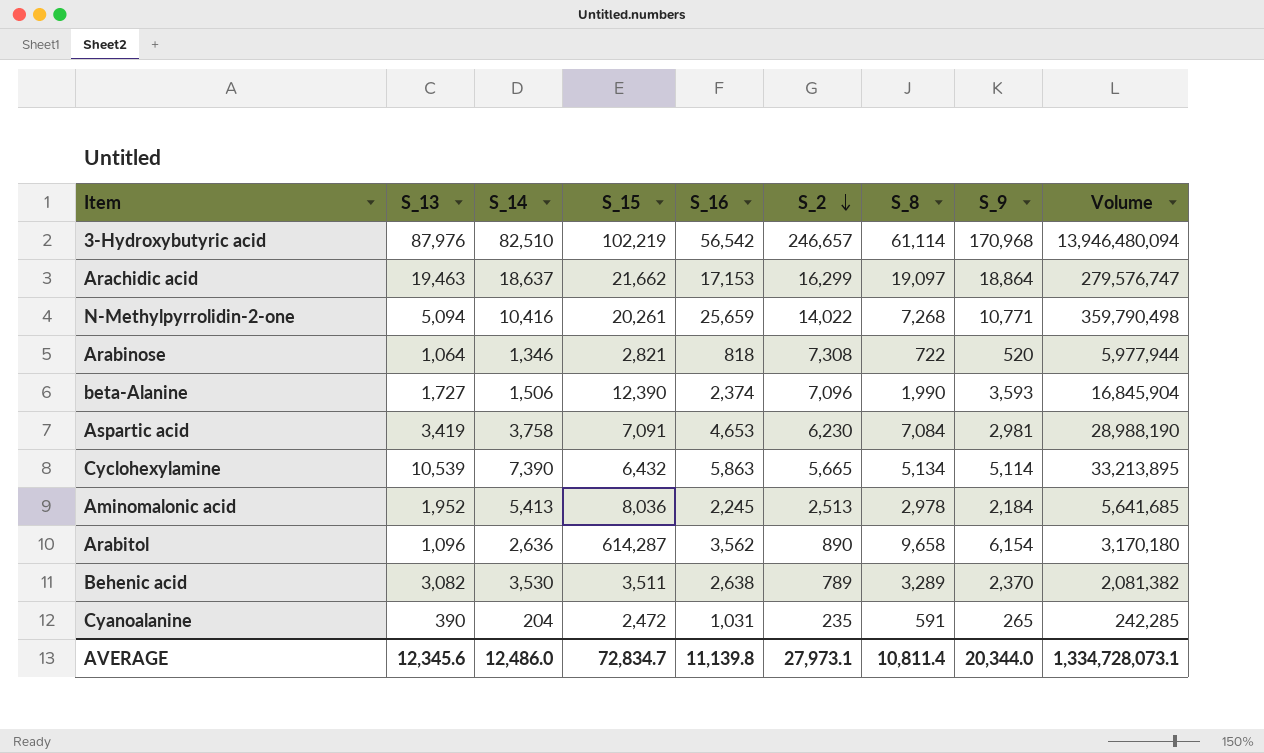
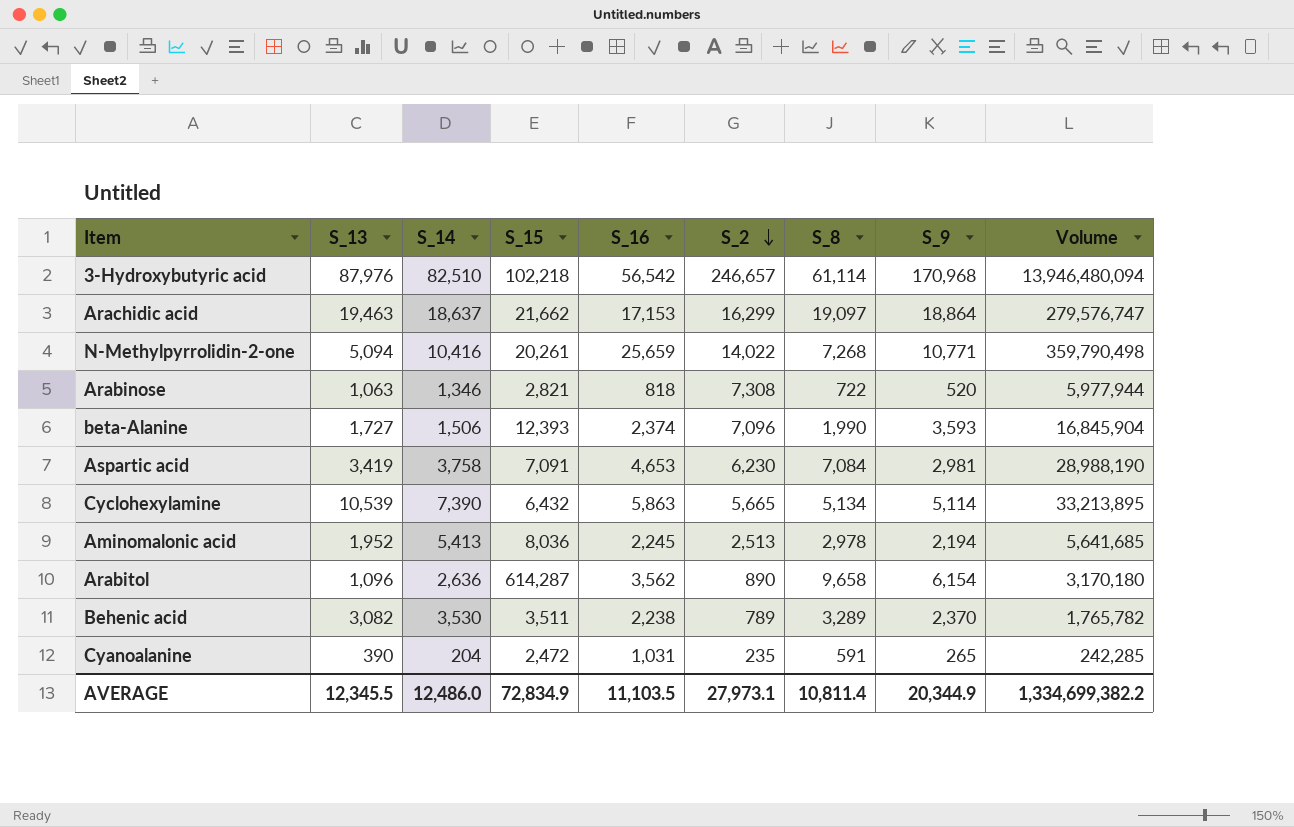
3-Hydroxybutyric acid | S_15: 102,219 -> 102,218
Arabinose | S_13: 1,064 -> 1,063
beta-Alanine | S_15: 12,390 -> 12,393
Aminomalonic acid | S_9: 2,184 -> 2,194
Behenic acid | S_16: 2,638 -> 2,238
Behenic acid | Volume: 2,081,382 -> 1,765,782
AVERAGE | S_13: 12,345.6 -> 12,345.5
AVERAGE | S_15: 72,834.7 -> 72,834.9
AVERAGE | S_16: 11,139.8 -> 11,103.5
AVERAGE | S_9: 20,344.0 -> 20,344.9
AVERAGE | Volume: 1,334,728,073.1 -> 1,334,699,382.2

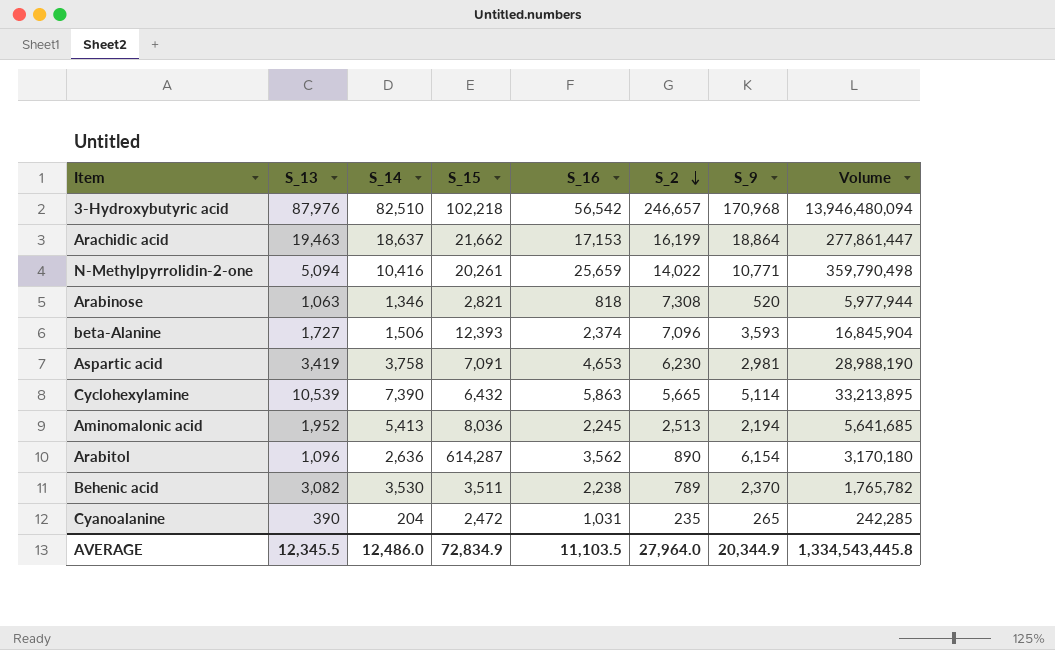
column S_8 | position: 7 -> none
Arachidic acid | S_2: 16,299 -> 16,199
Arachidic acid | Volume: 279,576,747 -> 277,861,447
AVERAGE | S_2: 27,973.1 -> 27,964.0
AVERAGE | Volume: 1,334,699,382.2 -> 1,334,543,445.8

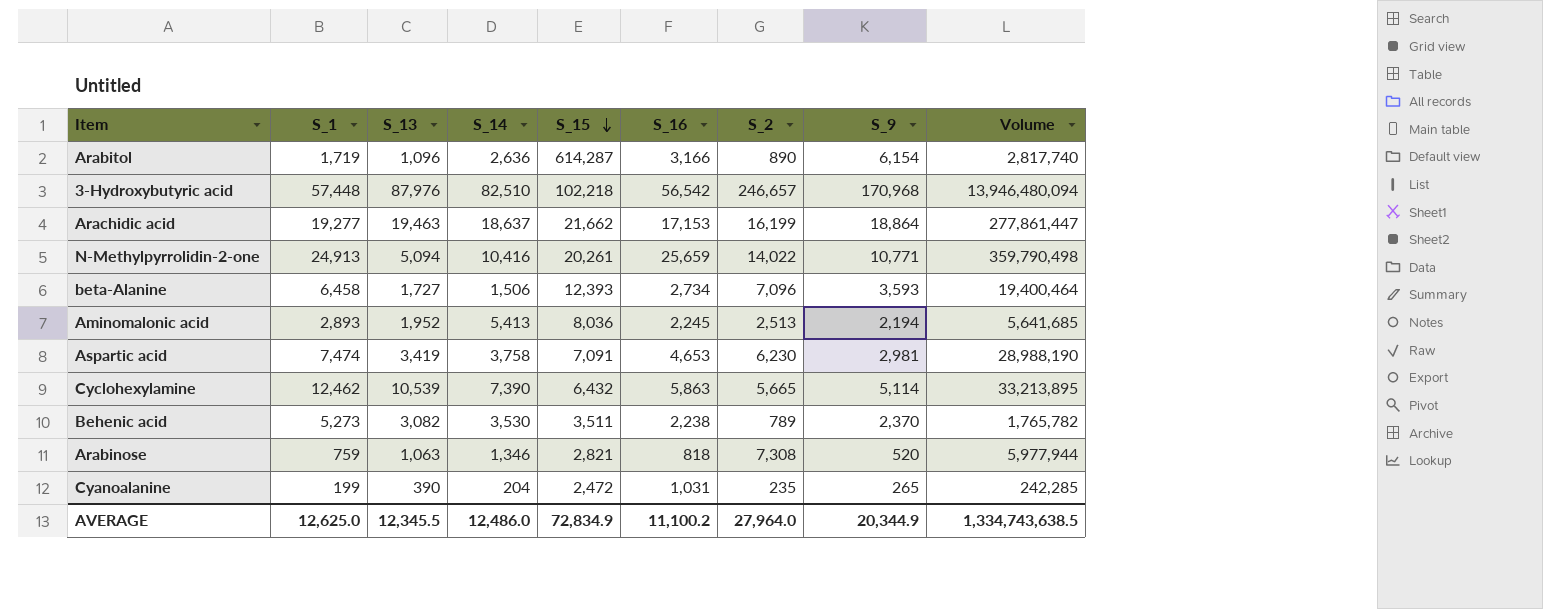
row order: S_2 descending -> S_15 descending
column S_1 | position: none -> 2
Arabitol | S_16: 3,562 -> 3,166
Arabitol | Volume: 3,170,180 -> 2,817,740
beta-Alanine | S_16: 2,374 -> 2,734
beta-Alanine | Volume: 16,845,904 -> 19,400,464
AVERAGE | S_16: 11,103.5 -> 11,100.2
AVERAGE | Volume: 1,334,543,445.8 -> 1,334,743,638.5

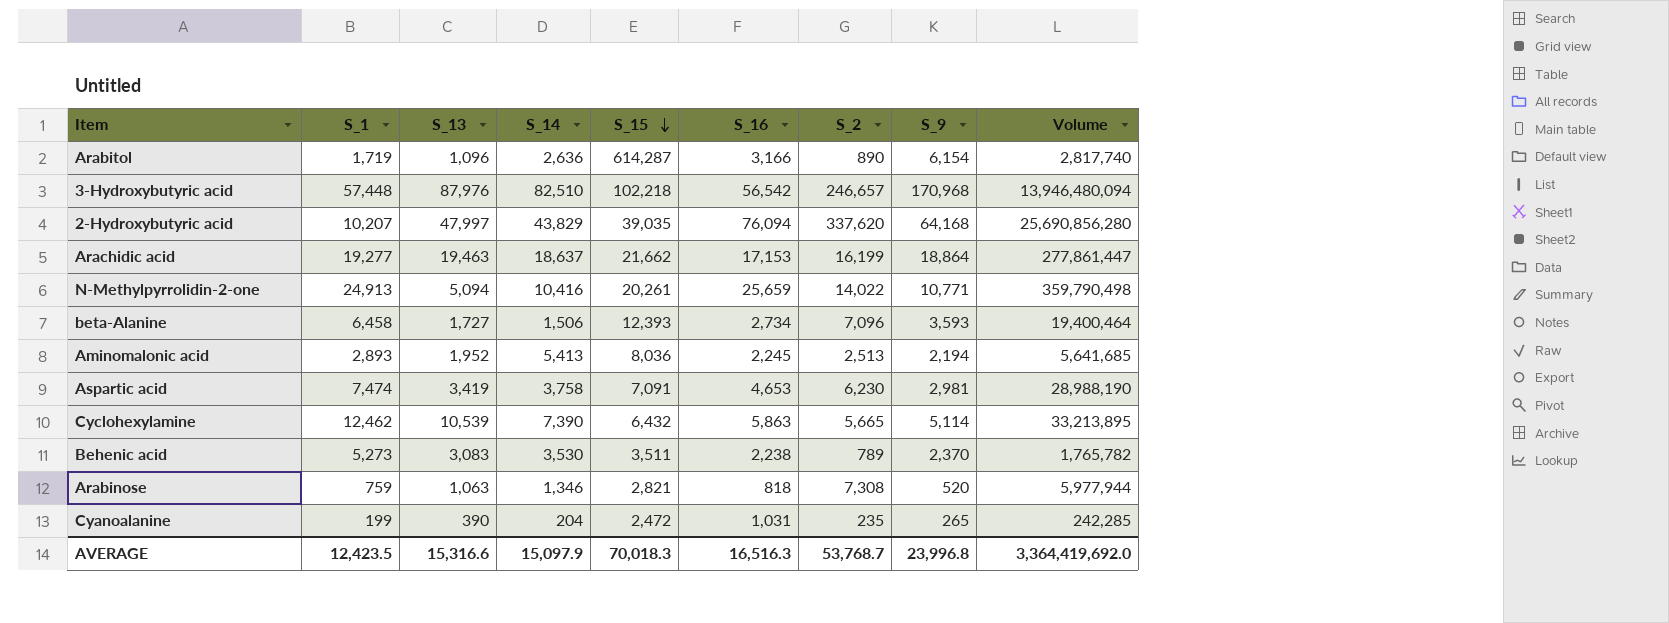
row 2-Hydroxybutyric acid: none -> 10,207 | 47,997 | 43,829 | 39,035 | 76,094 | 337,620 | 64,168 | 25,690,856,280
Behenic acid | S_13: 3,082 -> 3,083
AVERAGE | S_1: 12,625.0 -> 12,423.5
AVERAGE | S_13: 12,345.5 -> 15,316.6
AVERAGE | S_14: 12,486.0 -> 15,097.9
AVERAGE | S_15: 72,834.9 -> 70,018.3
AVERAGE | S_16: 11,100.2 -> 16,516.3
AVERAGE | S_2: 27,964.0 -> 53,768.7
AVERAGE | S_9: 20,344.9 -> 23,996.8
AVERAGE | Volume: 1,334,743,638.5 -> 3,364,419,692.0

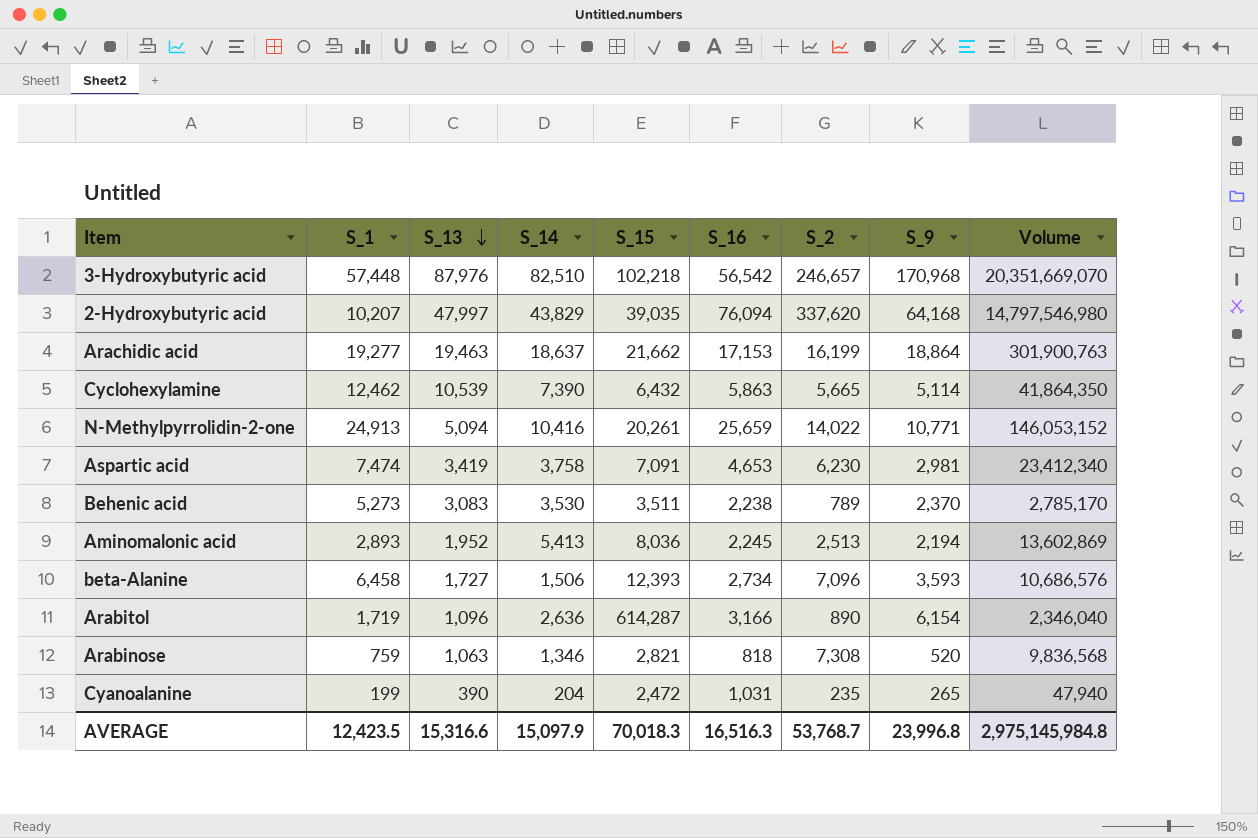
row order: S_15 descending -> S_13 descending
column Volume | formula: [S_16] * [S_2] -> [S_14] * [S_2]
AVERAGE | Volume: 3,364,419,692.0 -> 2,975,145,984.8

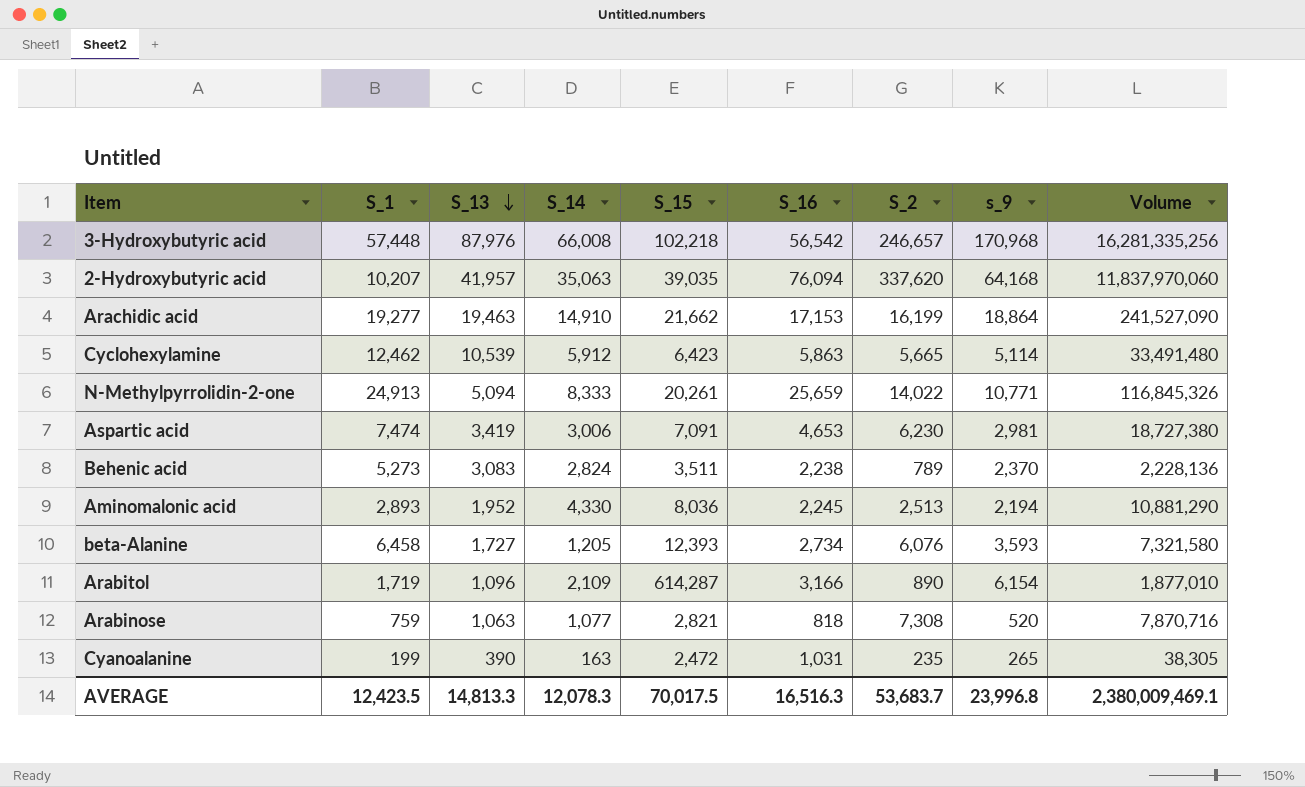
column name: S_9 -> s_9
3-Hydroxybutyric acid | S_14: 82,510 -> 66,008
3-Hydroxybutyric acid | Volume: 20,351,669,070 -> 16,281,335,256
2-Hydroxybutyric acid | S_13: 47,997 -> 41,957
2-Hydroxybutyric acid | S_14: 43,829 -> 35,063
2-Hydroxybutyric acid | Volume: 14,797,546,980 -> 11,837,970,060
Arachidic acid | S_14: 18,637 -> 14,910
Arachidic acid | Volume: 301,900,763 -> 241,527,090
Cyclohexylamine | S_14: 7,390 -> 5,912
Cyclohexylamine | S_15: 6,432 -> 6,423
Cyclohexylamine | Volume: 41,864,350 -> 33,491,480
N-Methylpyrrolidin-2-one | S_14: 10,416 -> 8,333
N-Methylpyrrolidin-2-one | Volume: 146,053,152 -> 116,845,326
Aspartic acid | S_14: 3,758 -> 3,006
Aspartic acid | Volume: 23,412,340 -> 18,727,380
Behenic acid | S_14: 3,530 -> 2,824
Behenic acid | Volume: 2,785,170 -> 2,228,136
Aminomalonic acid | S_14: 5,413 -> 4,330
Aminomalonic acid | Volume: 13,602,869 -> 10,881,290
beta-Alanine | S_14: 1,506 -> 1,205
beta-Alanine | S_2: 7,096 -> 6,076
beta-Alanine | Volume: 10,686,576 -> 7,321,580
Arabitol | S_14: 2,636 -> 2,109
Arabitol | Volume: 2,346,040 -> 1,877,010
Arabinose | S_14: 1,346 -> 1,077
Arabinose | Volume: 9,836,568 -> 7,870,716
Cyanoalanine | S_14: 204 -> 163
Cyanoalanine | Volume: 47,940 -> 38,305
AVERAGE | S_13: 15,316.6 -> 14,813.3
AVERAGE | S_14: 15,097.9 -> 12,078.3
AVERAGE | S_15: 70,018.3 -> 70,017.5
AVERAGE | S_2: 53,768.7 -> 53,683.7
AVERAGE | Volume: 2,975,145,984.8 -> 2,380,009,469.1

